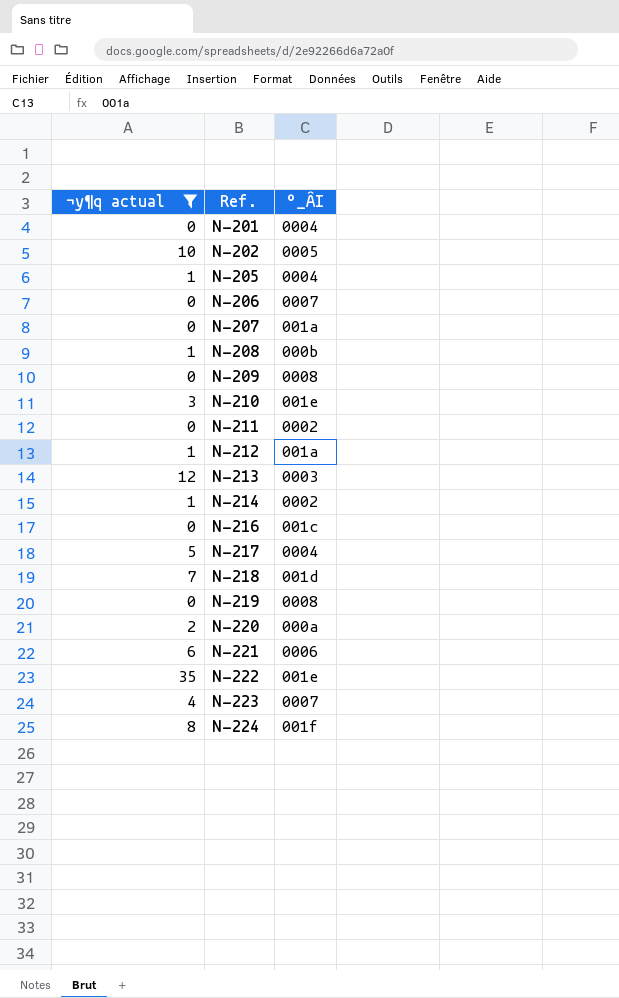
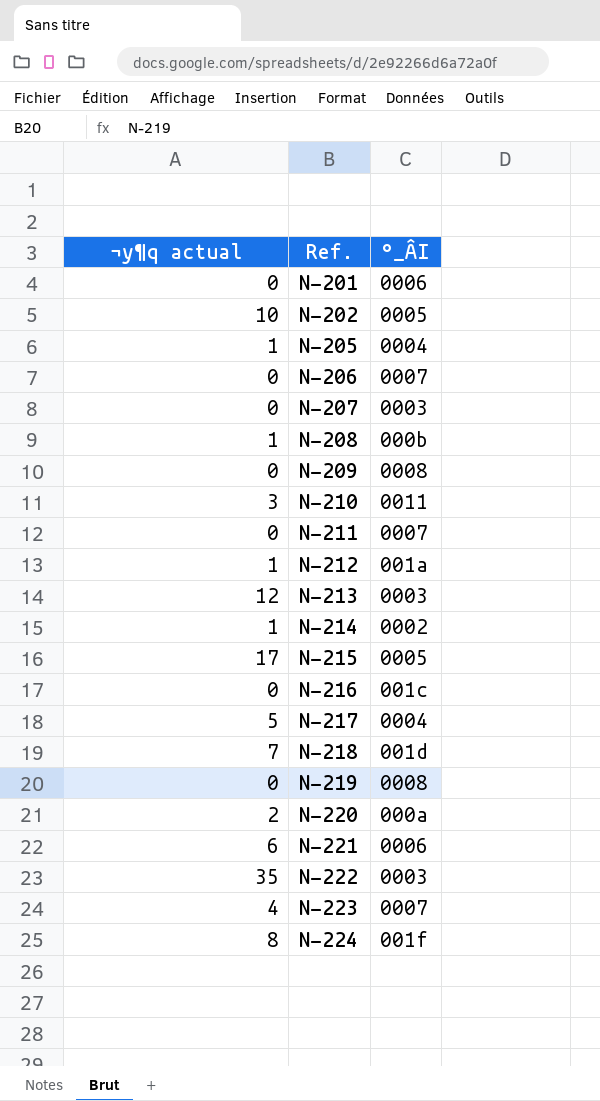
filter: ¬y¶q actual != 17 -> none
N-201 | °_ÂI: 0004 -> 0006
N-207 | °_ÂI: 001a -> 0003
N-210 | °_ÂI: 001e -> 0011
N-211 | °_ÂI: 0002 -> 0007
N-222 | °_ÂI: 001e -> 0003

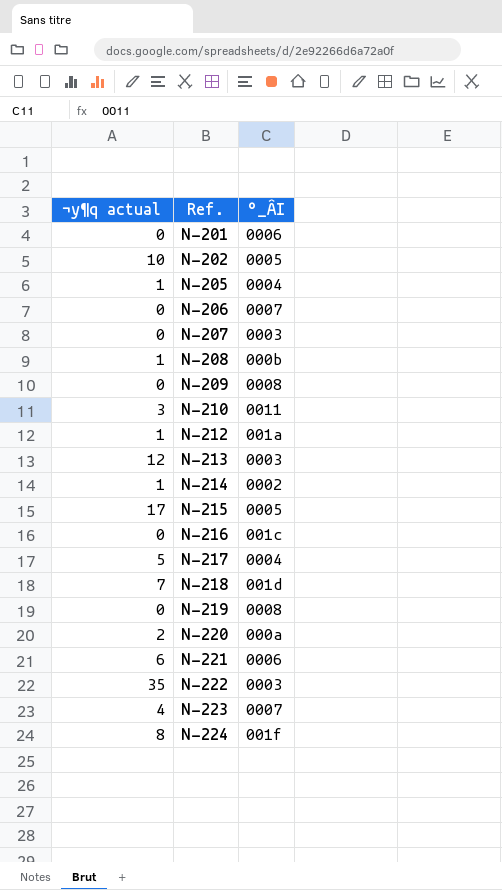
row N-211: 0 | 0007 -> none

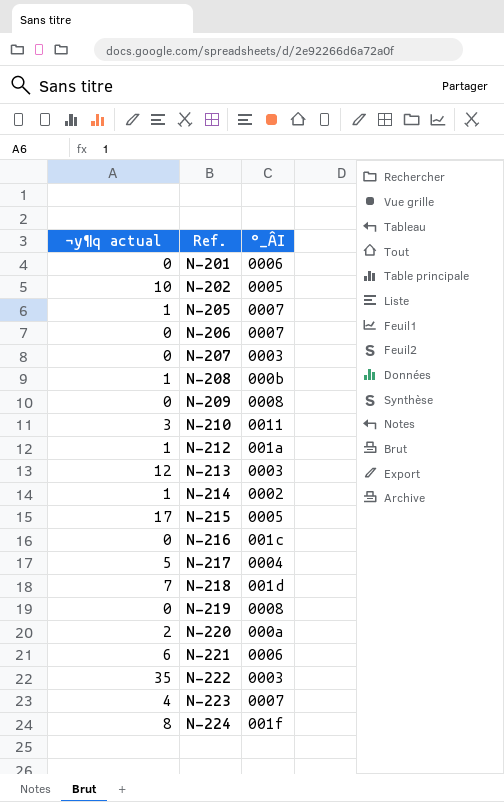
N-205 | °_ÂI: 0004 -> 0007

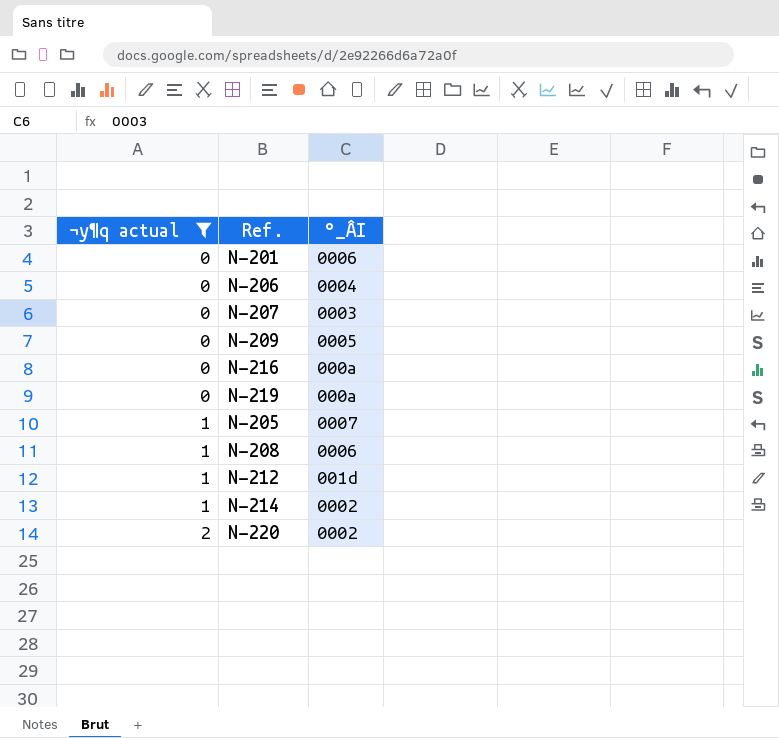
filter: none -> ¬y¶q actual <= 2
row order: Ref. ascending -> ¬y¶q actual ascending
N-206 | °_ÂI: 0007 -> 0004
N-209 | °_ÂI: 0008 -> 0005
N-216 | °_ÂI: 001c -> 000a
N-219 | °_ÂI: 0008 -> 000a
N-208 | °_ÂI: 000b -> 0006
N-212 | °_ÂI: 001a -> 001d
N-220 | °_ÂI: 000a -> 0002

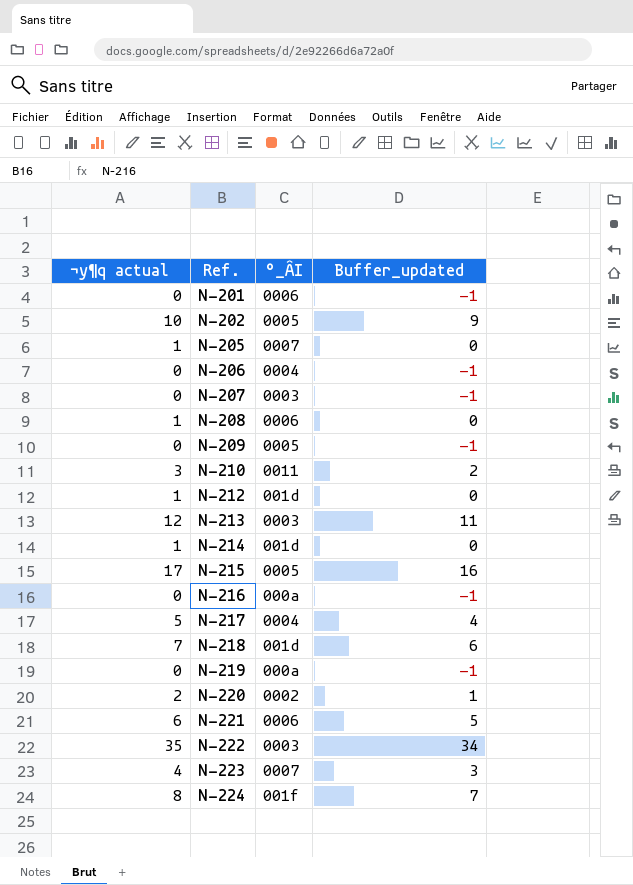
filter: ¬y¶q actual <= 2 -> none
row order: ¬y¶q actual ascending -> Ref. ascending
column Buffer_updated | formula: none -> [¬y¶q actual] - 1
N-214 | °_ÂI: 0002 -> 001d

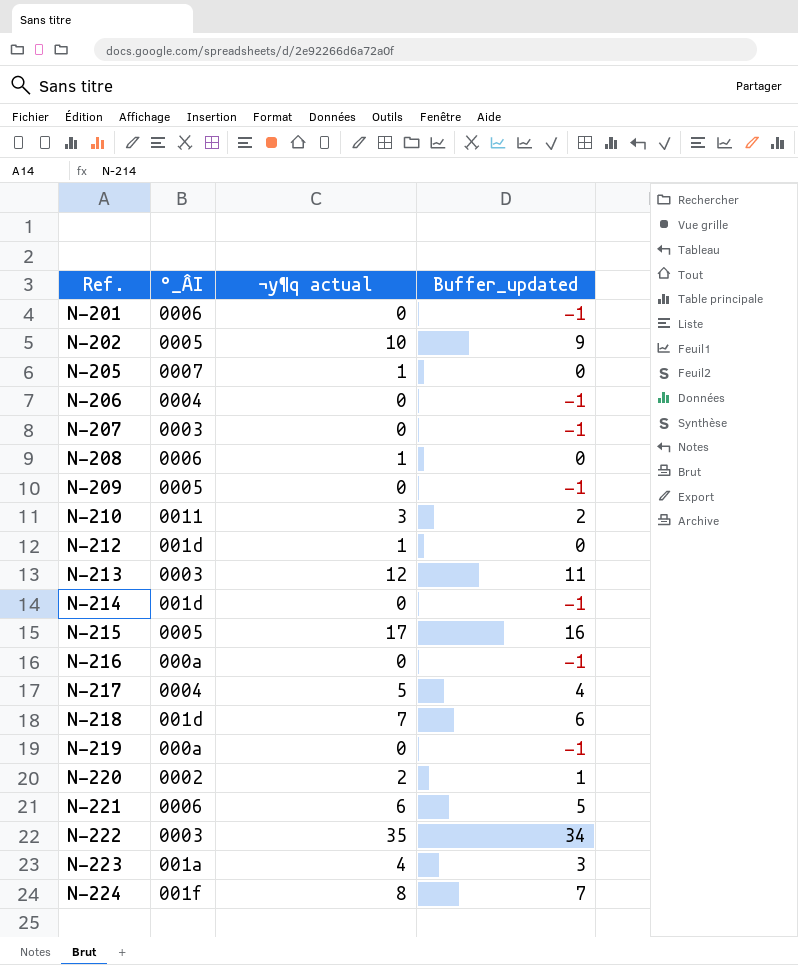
column ¬y¶q actual | position: 1 -> 3
N-214 | ¬y¶q actual: 1 -> 0
N-214 | Buffer_updated: 0 -> -1
N-223 | °_ÂI: 0007 -> 001a

